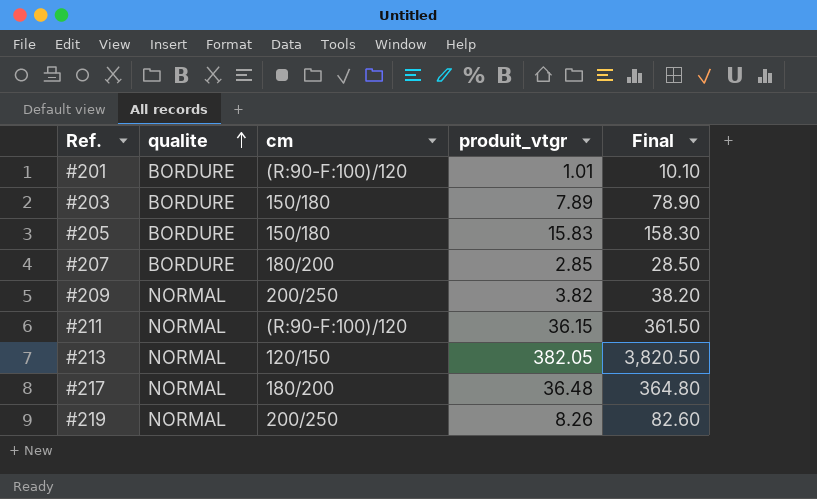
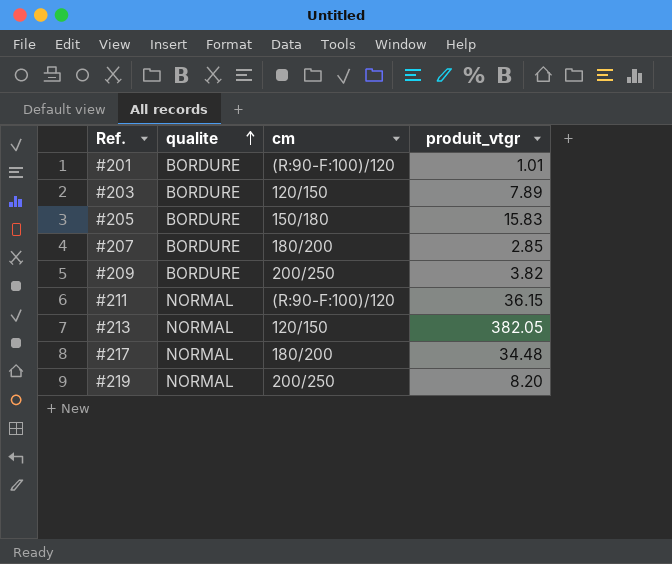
column Final | formula: [produit_vtgr] * 10 -> none
#203 | cm: 150/180 -> 120/150
#209 | qualite: NORMAL -> BORDURE
#217 | produit_vtgr: 36.48 -> 34.48
#219 | produit_vtgr: 8.26 -> 8.20

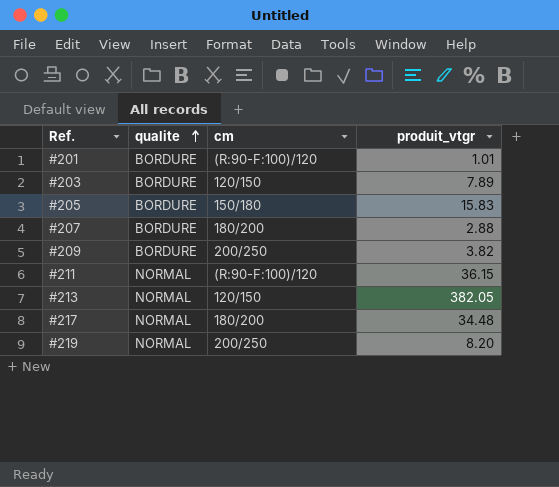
#207 | produit_vtgr: 2.85 -> 2.88

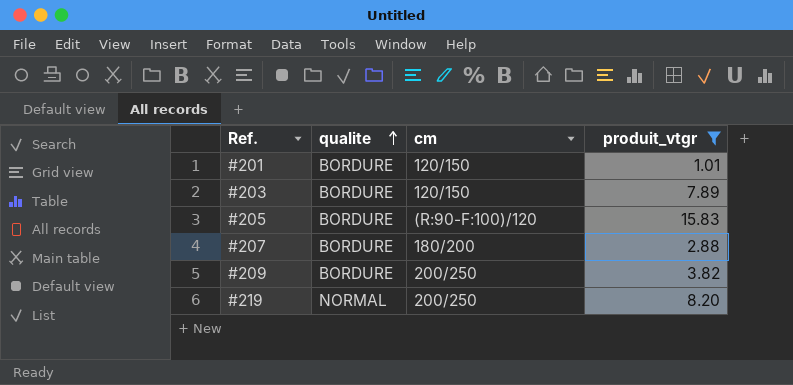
filter: none -> produit_vtgr <= 15.83
#201 | cm: (R:90-F:100)/120 -> 120/150
#205 | cm: 150/180 -> (R:90-F:100)/120

